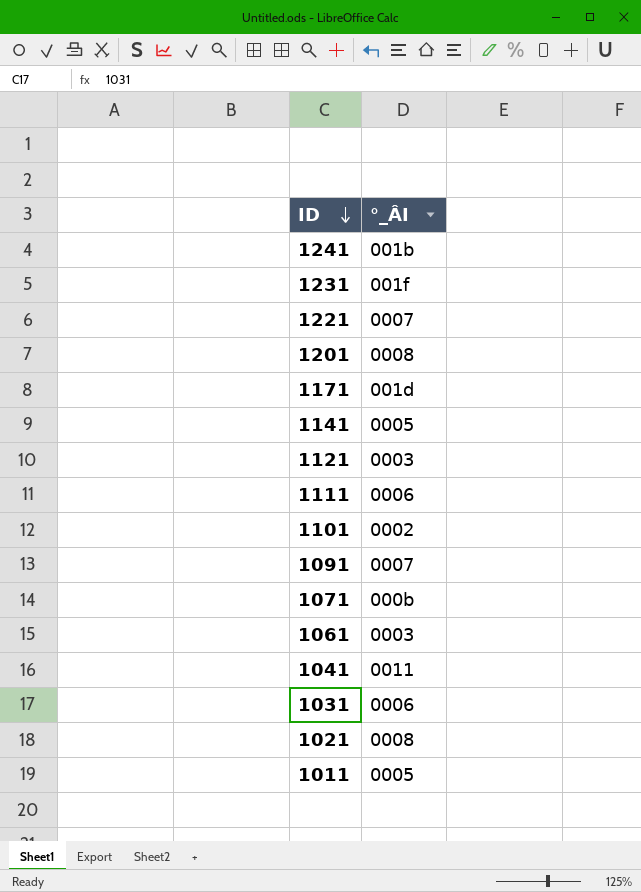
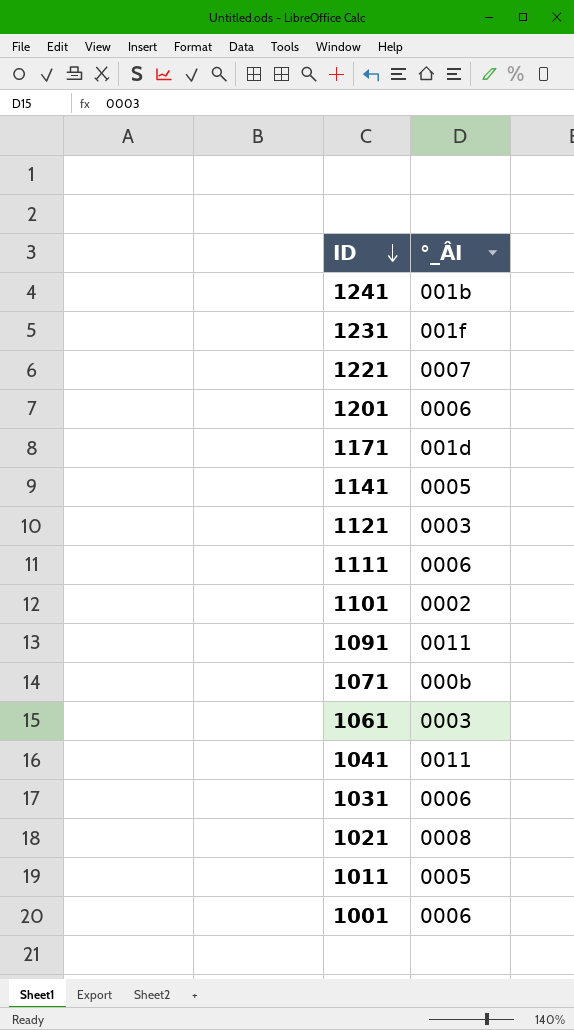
1201 | °_ÂI: 0008 -> 0006
1091 | °_ÂI: 0007 -> 0011
row 1001: none -> 0006

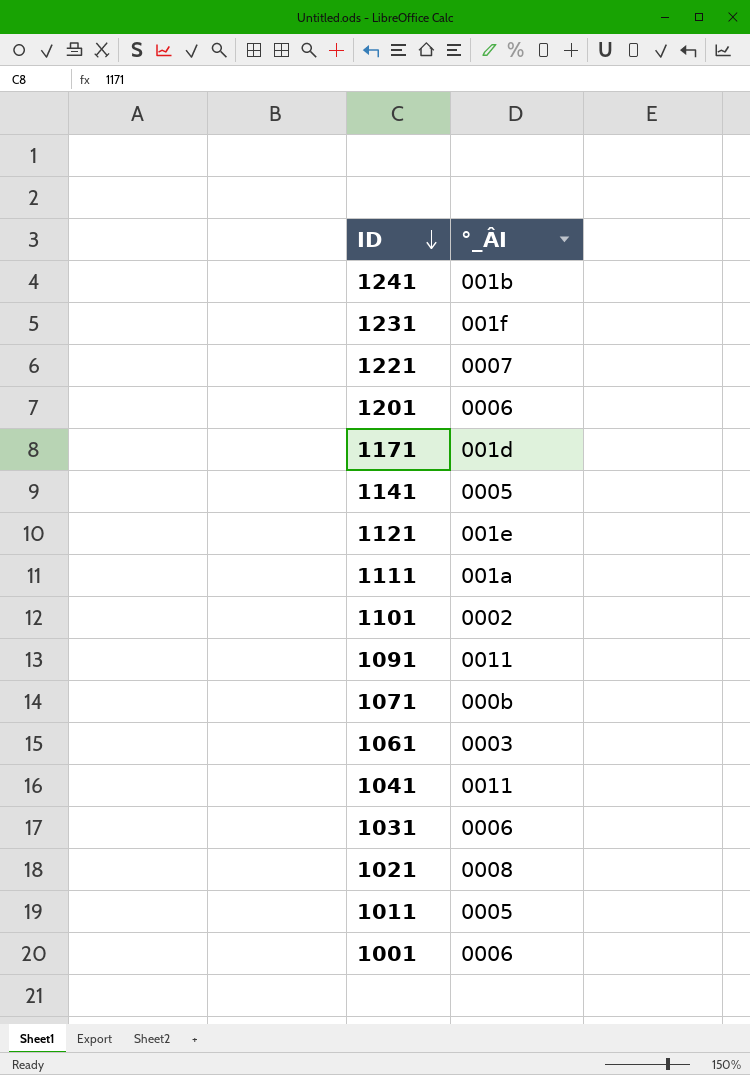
1121 | °_ÂI: 0003 -> 001e
1111 | °_ÂI: 0006 -> 001a

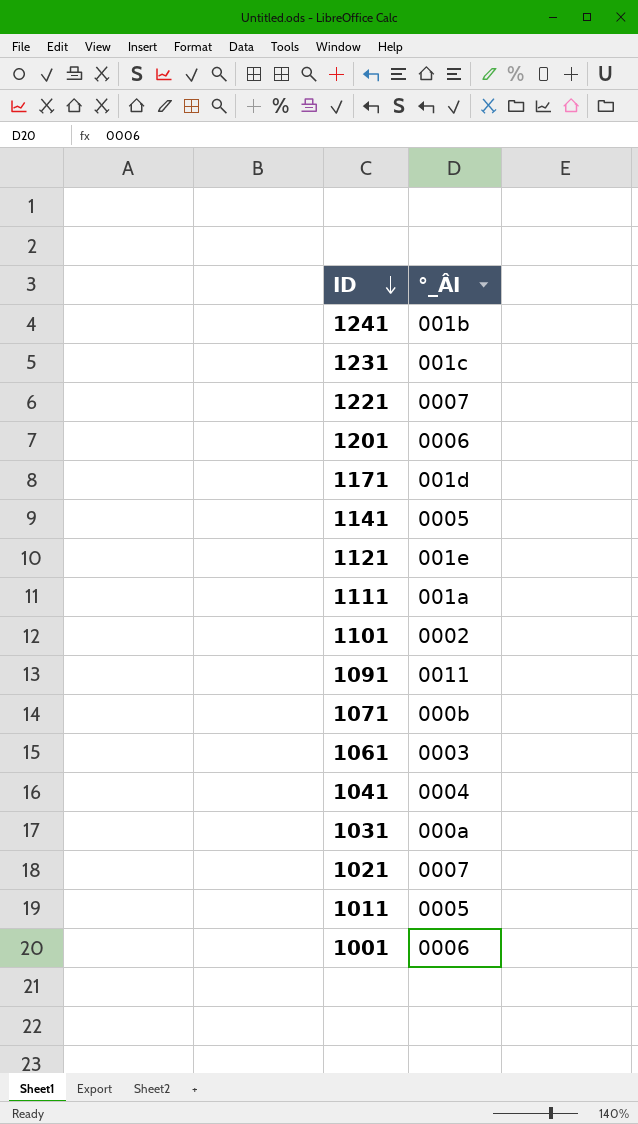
1231 | °_ÂI: 001f -> 001c
1041 | °_ÂI: 0011 -> 0004
1031 | °_ÂI: 0006 -> 000a
1021 | °_ÂI: 0008 -> 0007

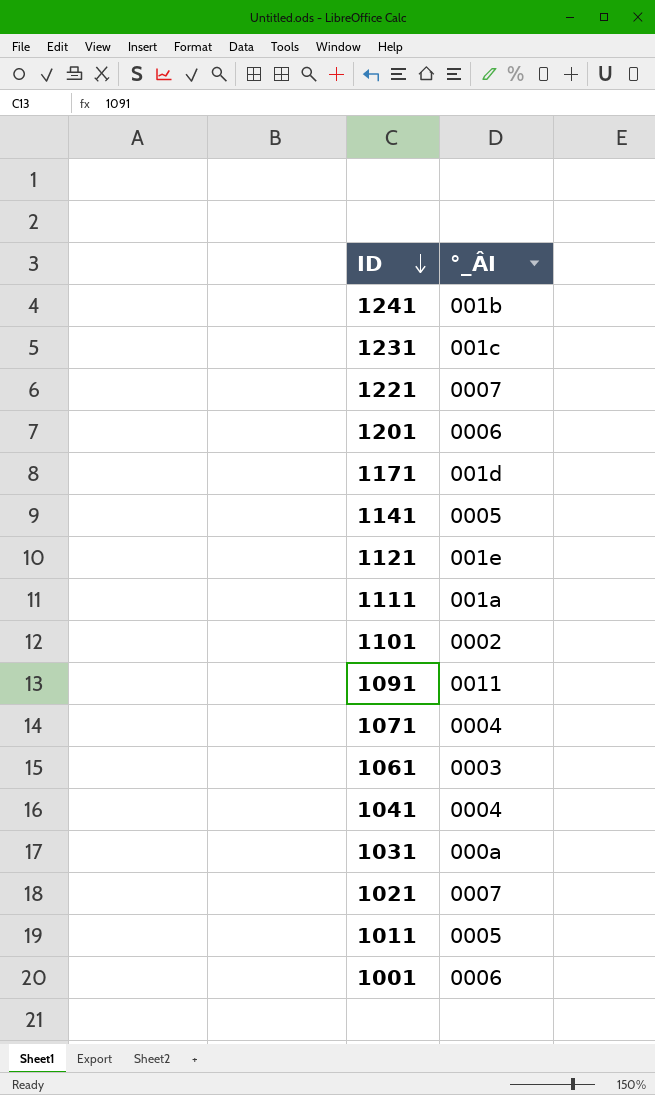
1071 | °_ÂI: 000b -> 0004

